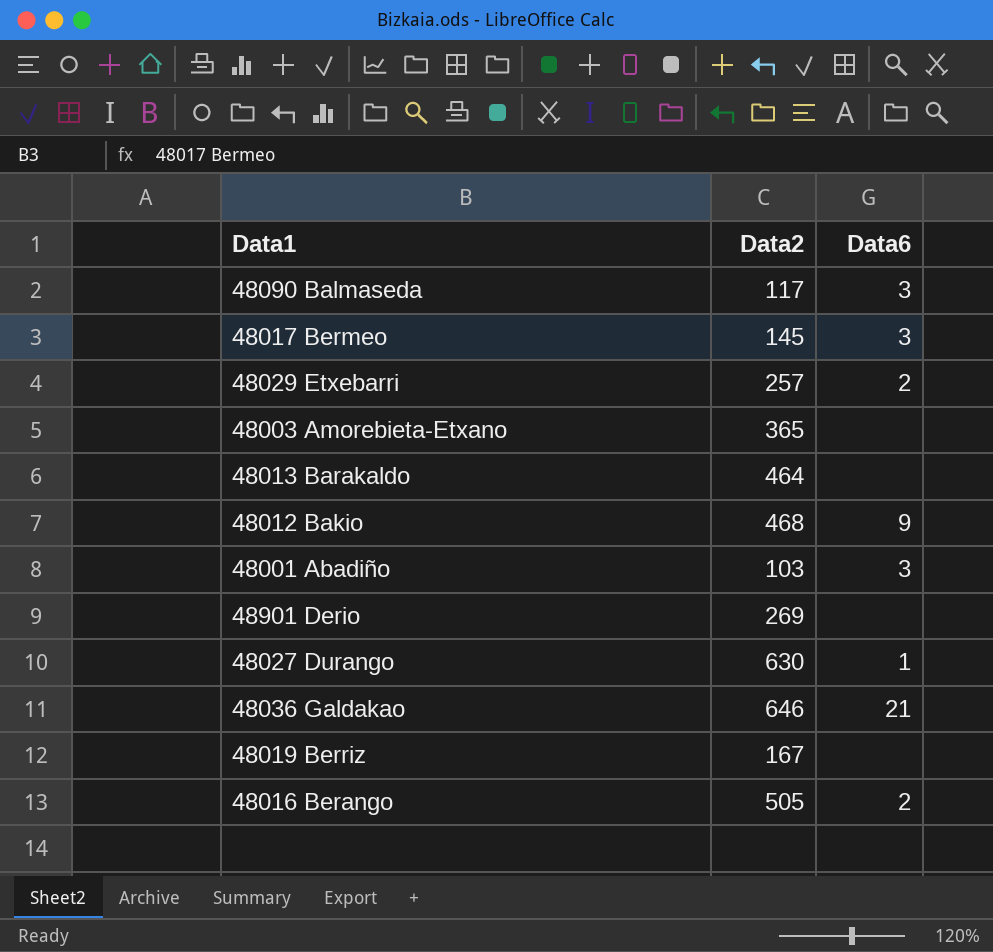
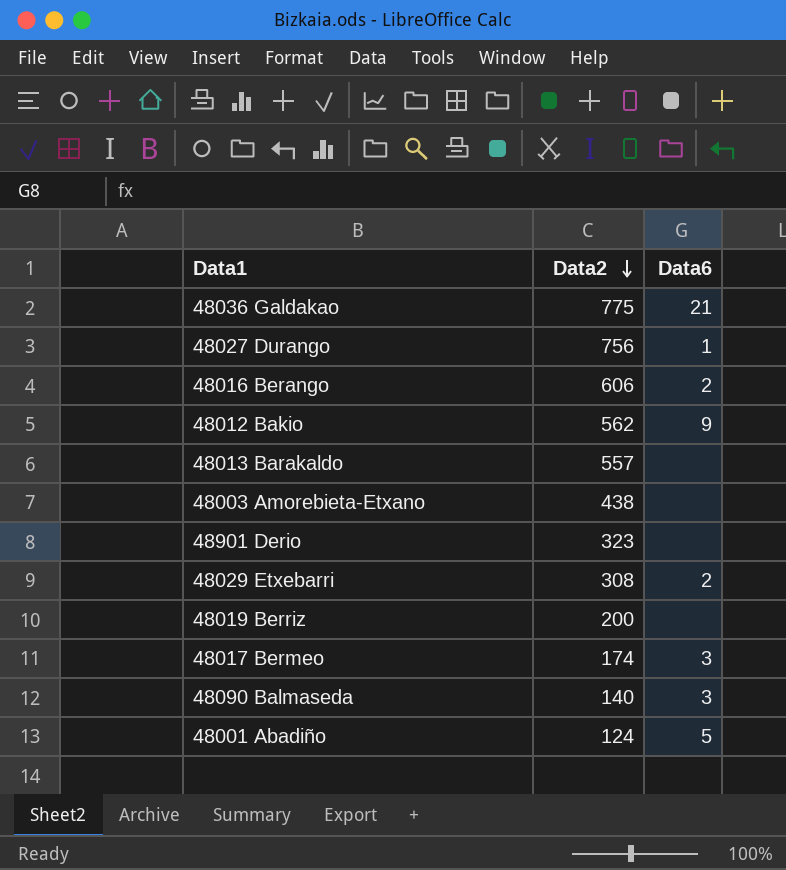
row order: none -> Data2 descending
48036 Galdakao | Data2: 646 -> 775
48027 Durango | Data2: 630 -> 756
48016 Berango | Data2: 505 -> 606
48012 Bakio | Data2: 468 -> 562
48013 Barakaldo | Data2: 464 -> 557
48003 Amorebieta-Etxano | Data2: 365 -> 438
48901 Derio | Data2: 269 -> 323
48029 Etxebarri | Data2: 257 -> 308
48019 Berriz | Data2: 167 -> 200
48017 Bermeo | Data2: 145 -> 174
48090 Balmaseda | Data2: 117 -> 140
48001 Abadiño | Data2: 103 -> 124
48001 Abadiño | Data6: 3 -> 5

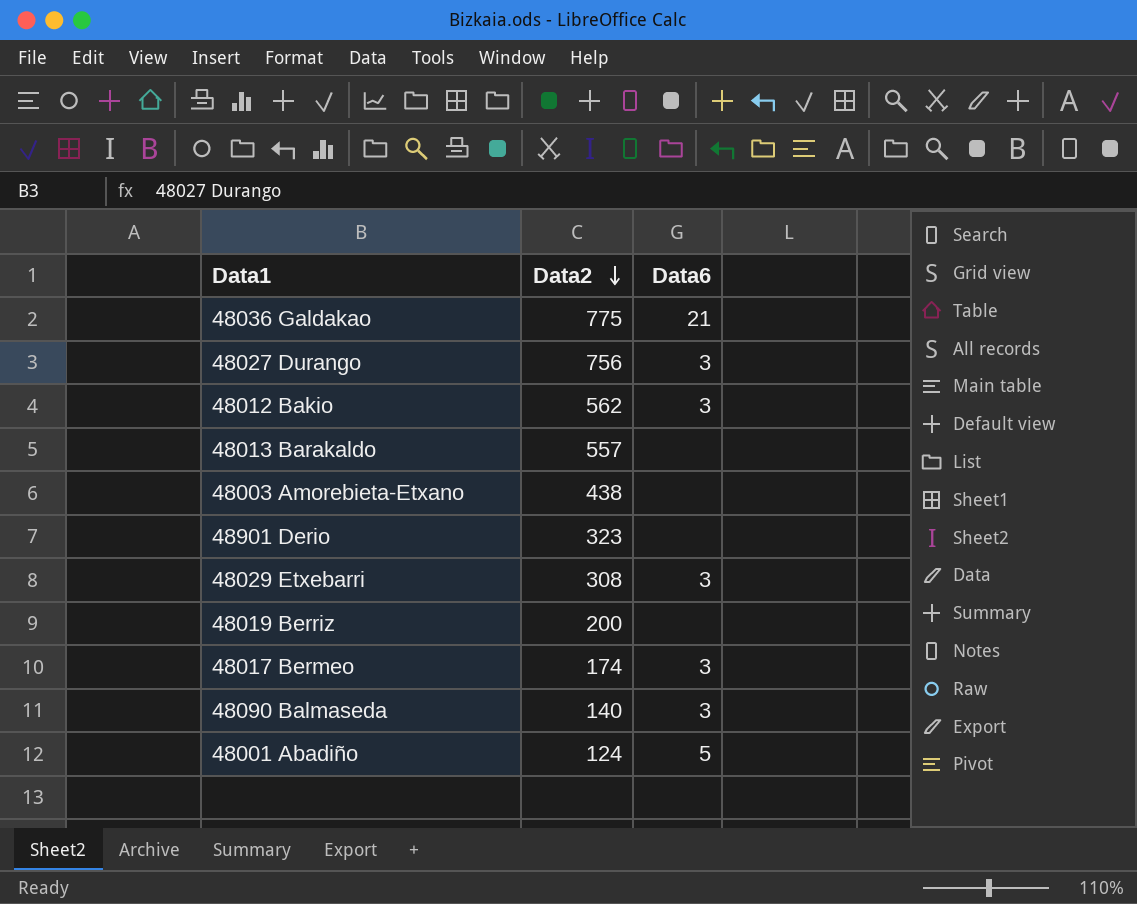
row 48016 Berango: 606 | 2 -> none
48027 Durango | Data6: 1 -> 3
48012 Bakio | Data6: 9 -> 3
48029 Etxebarri | Data6: 2 -> 3

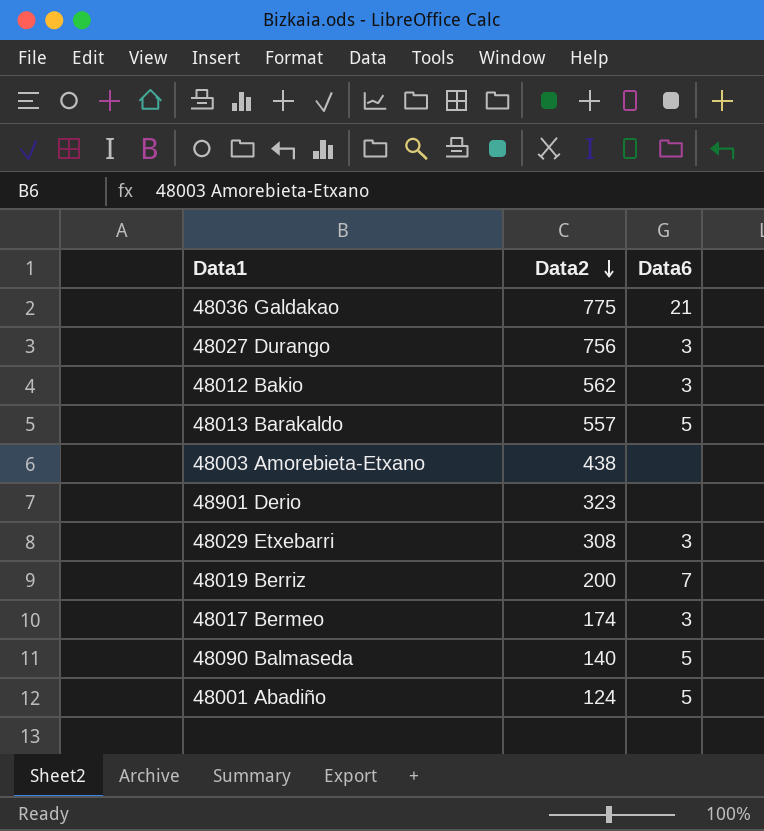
48013 Barakaldo | Data6: none -> 5
48019 Berriz | Data6: none -> 7
48090 Balmaseda | Data6: 3 -> 5

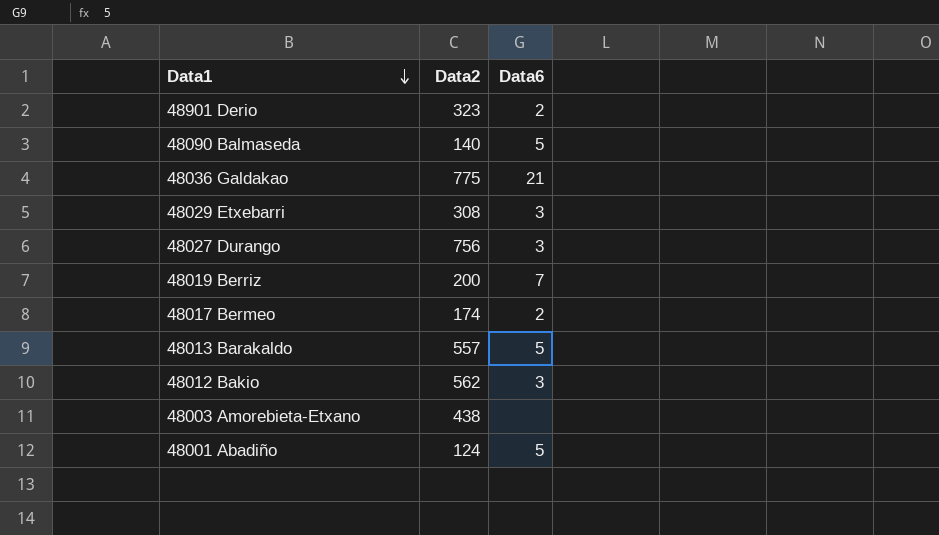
row order: Data2 descending -> Data1 descending
48901 Derio | Data6: none -> 2
48017 Bermeo | Data6: 3 -> 2

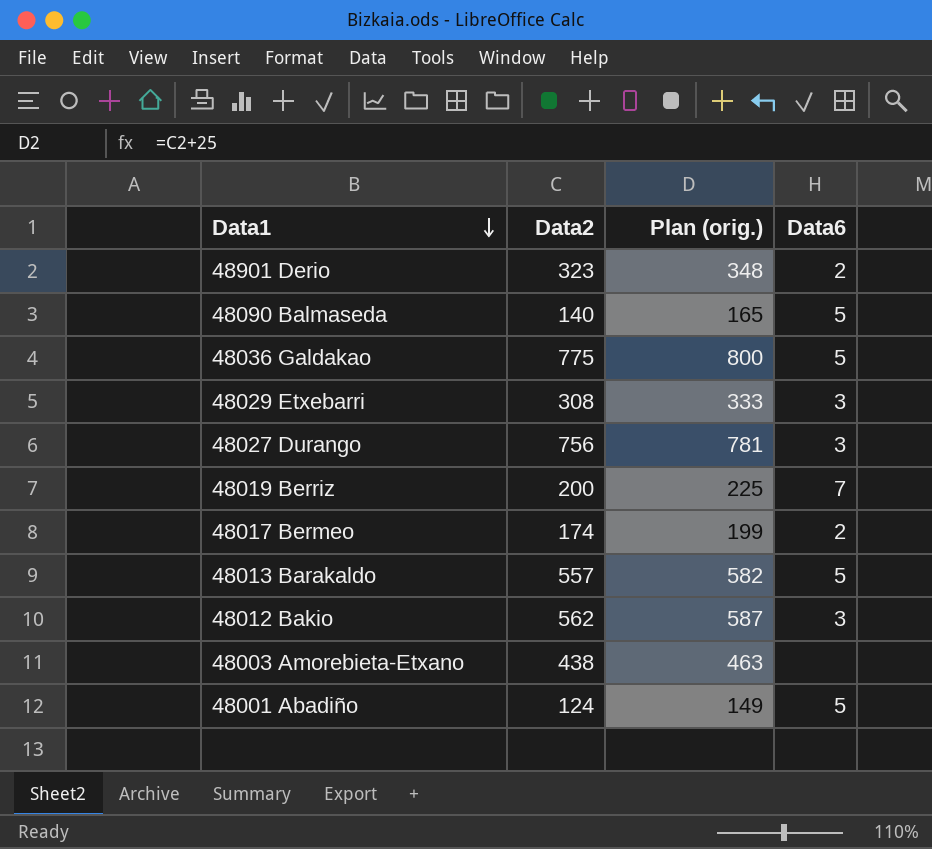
column Plan (orig.) | formula: none -> [Data2] + 25
48036 Galdakao | Data6: 21 -> 5

